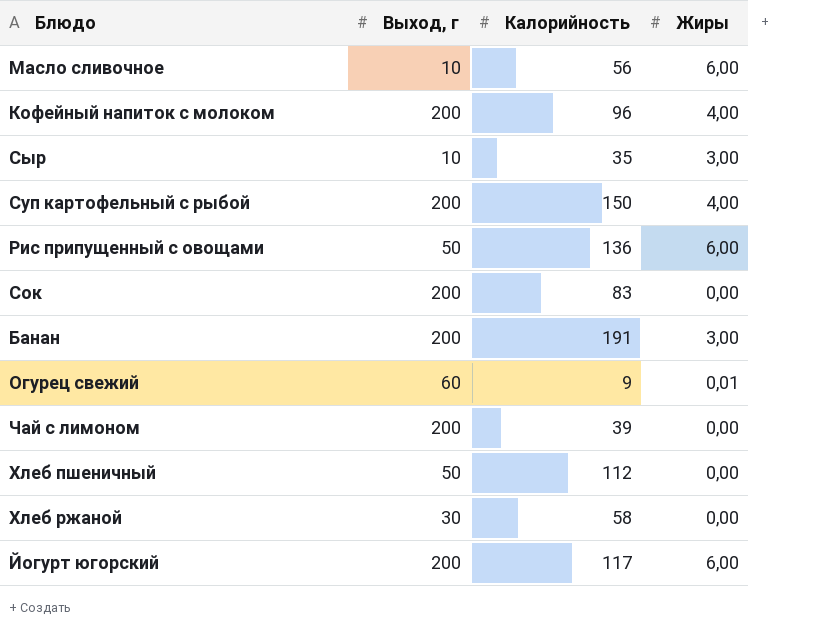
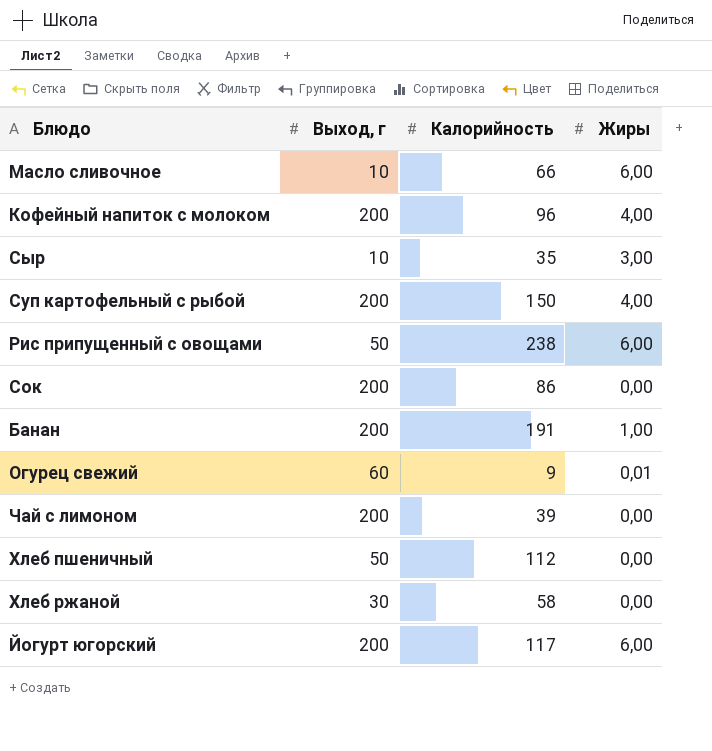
Масло сливочное | Калорийность: 56 -> 66
Рис припущенный с овощами | Калорийность: 136 -> 238
Сок | Калорийность: 83 -> 86
Банан | Жиры: 3,00 -> 1,00

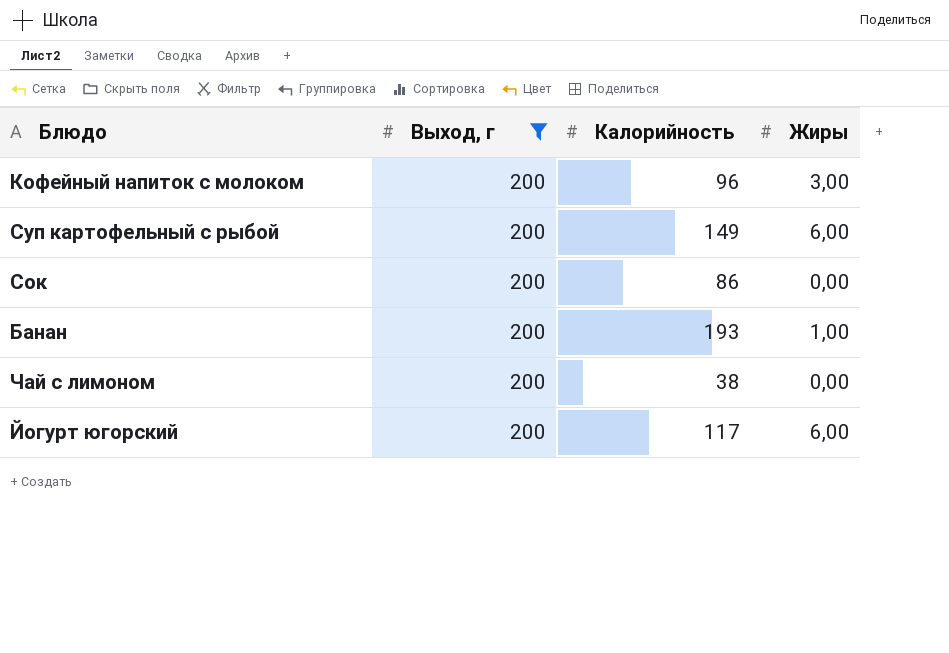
filter: none -> Выход, г = 200
Кофейный напиток с молоком | Жиры: 4,00 -> 3,00
Суп картофельный с рыбой | Калорийность: 150 -> 149
Суп картофельный с рыбой | Жиры: 4,00 -> 6,00
Банан | Калорийность: 191 -> 193
Чай с лимоном | Калорийность: 39 -> 38

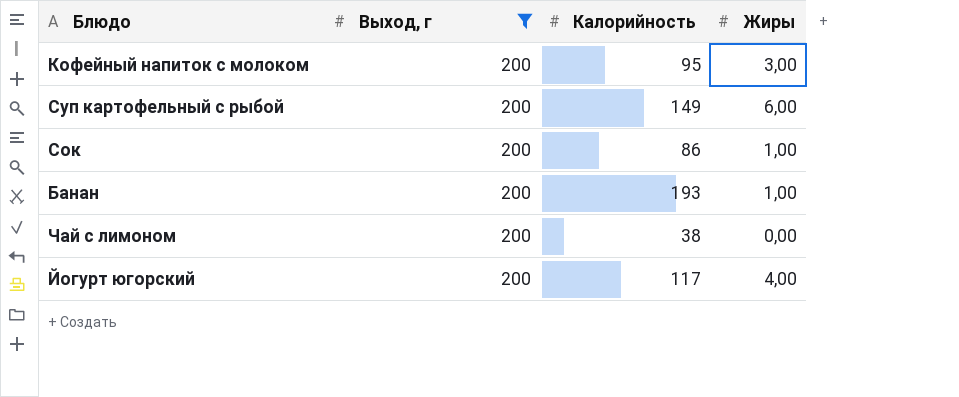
Кофейный напиток с молоком | Калорийность: 96 -> 95
Сок | Жиры: 0,00 -> 1,00
Йогурт югорский | Жиры: 6,00 -> 4,00

